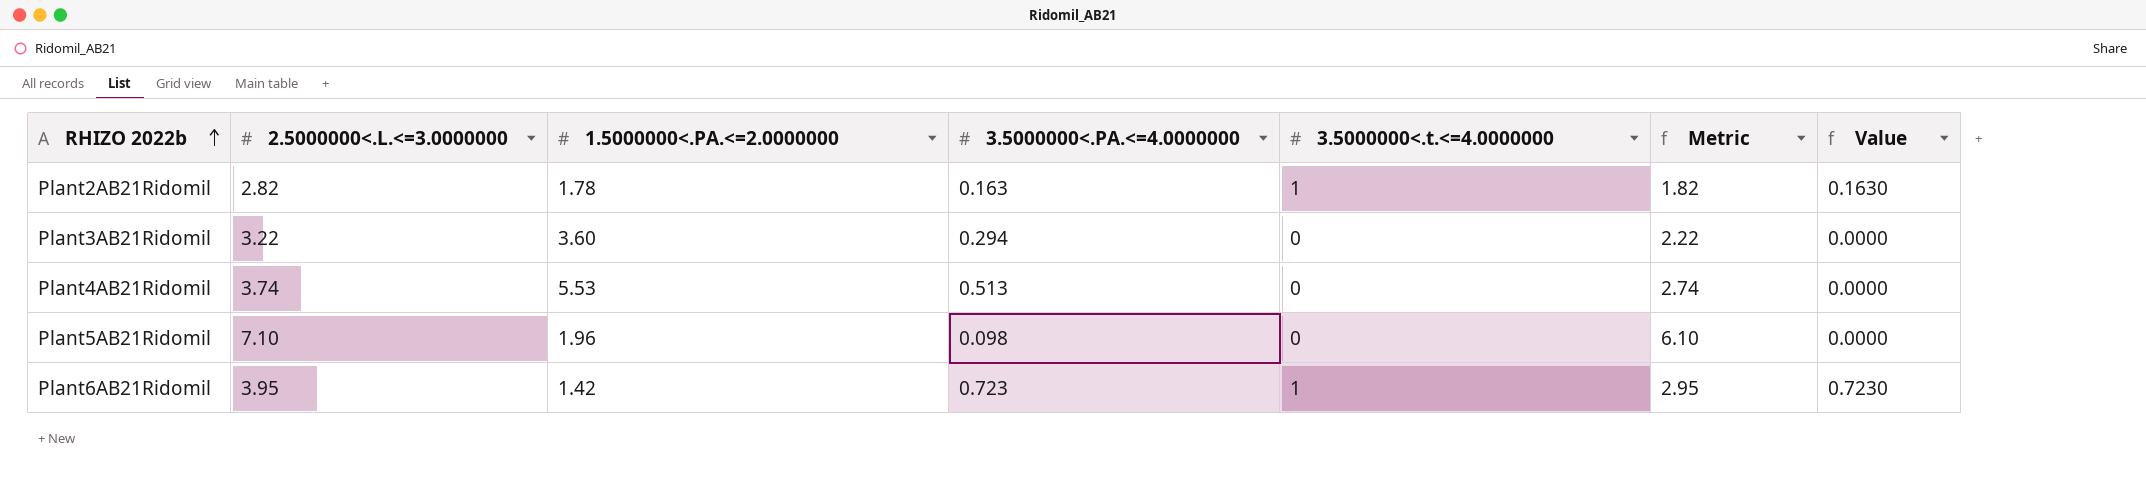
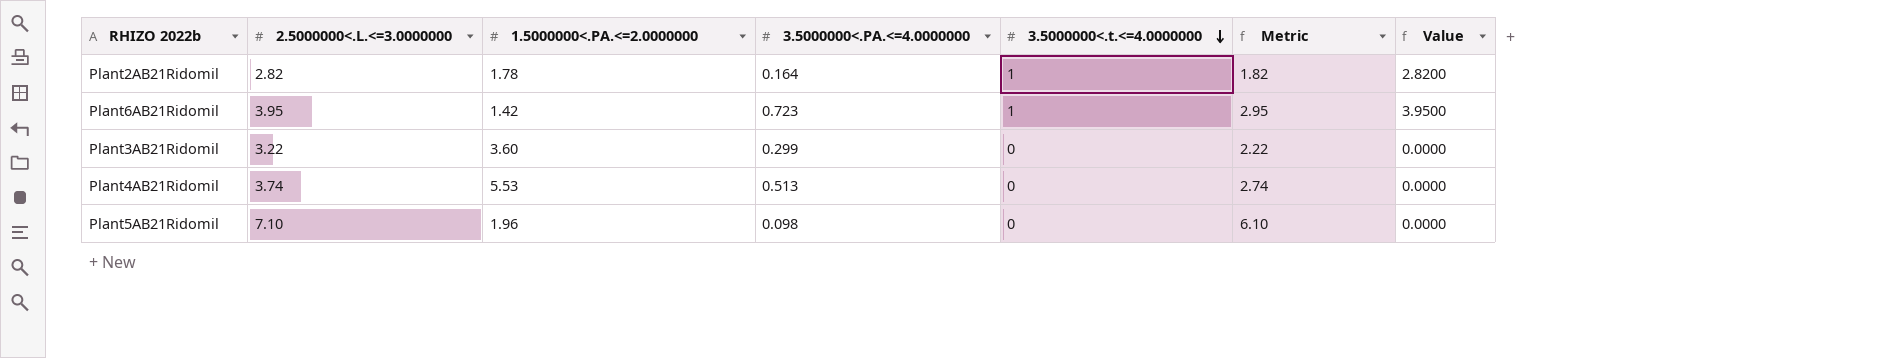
row order: RHIZO 2022b ascending -> 3.5000000<.t.<=4.0000000 descending
column Value | formula: [3.5000000<.PA.<=4.0000000] * [3.5000000<.t.<=4.0000000] -> [2.5000000<.L.<=3.0000000] * [3.5000000<.t.<=4.0000000]
Plant2AB21Ridomil | 3.5000000<.PA.<=4.0000000: 0.163 -> 0.164
Plant3AB21Ridomil | 3.5000000<.PA.<=4.0000000: 0.294 -> 0.299

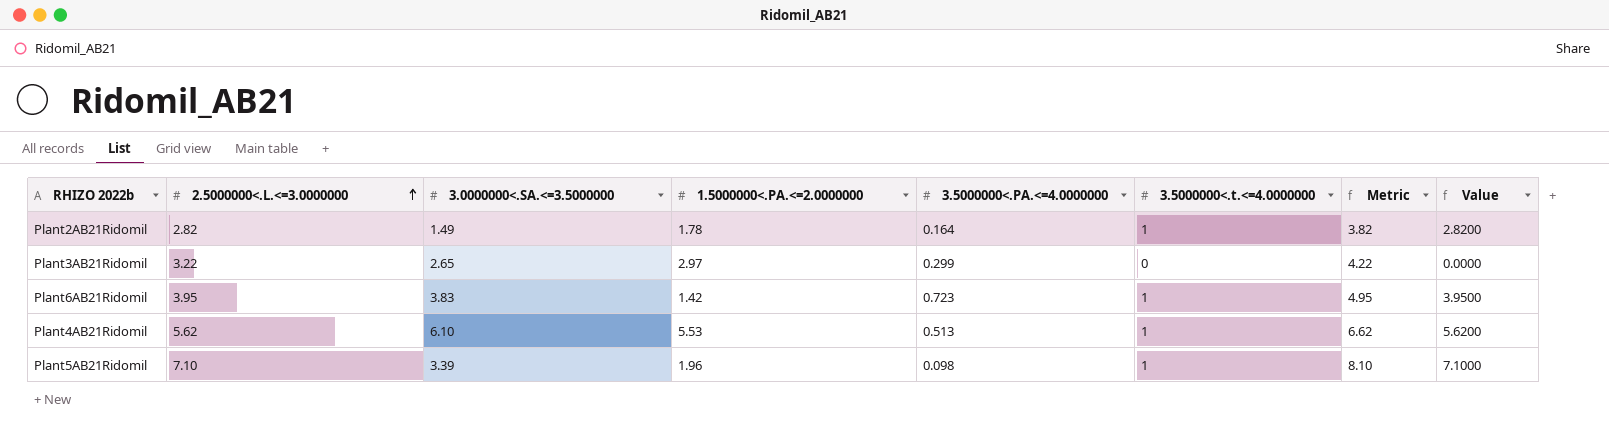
row order: 3.5000000<.t.<=4.0000000 descending -> 2.5000000<.L.<=3.0000000 ascending
column 3.0000000<.SA.<=3.5000000 | position: none -> 3
column Metric | formula: [2.5000000<.L.<=3.0000000] - 1 -> [2.5000000<.L.<=3.0000000] + 1
Plant3AB21Ridomil | 1.5000000<.PA.<=2.0000000: 3.60 -> 2.97
Plant4AB21Ridomil | 2.5000000<.L.<=3.0000000: 3.74 -> 5.62
Plant4AB21Ridomil | 3.5000000<.t.<=4.0000000: 0 -> 1
Plant4AB21Ridomil | Value: 0.0000 -> 5.6200
Plant5AB21Ridomil | 3.5000000<.t.<=4.0000000: 0 -> 1
Plant5AB21Ridomil | Value: 0.0000 -> 7.1000

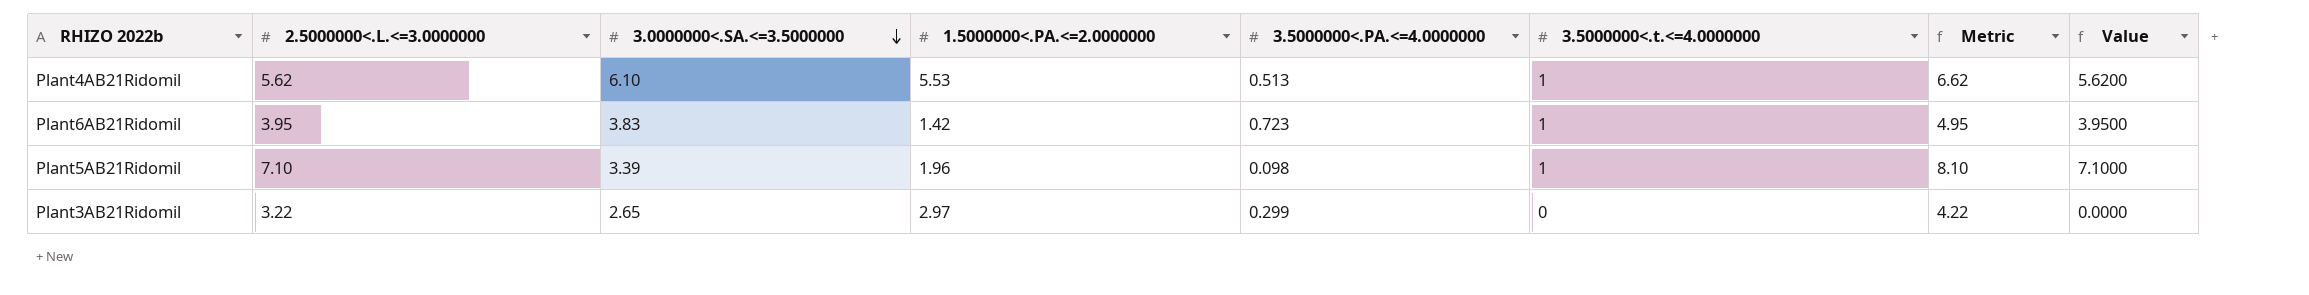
row order: 2.5000000<.L.<=3.0000000 ascending -> 3.0000000<.SA.<=3.5000000 descending
row Plant2AB21Ridomil: 2.82 | 1.49 | 1.78 | 0.164 | 1 | 3.82 | 2.8200 -> none

